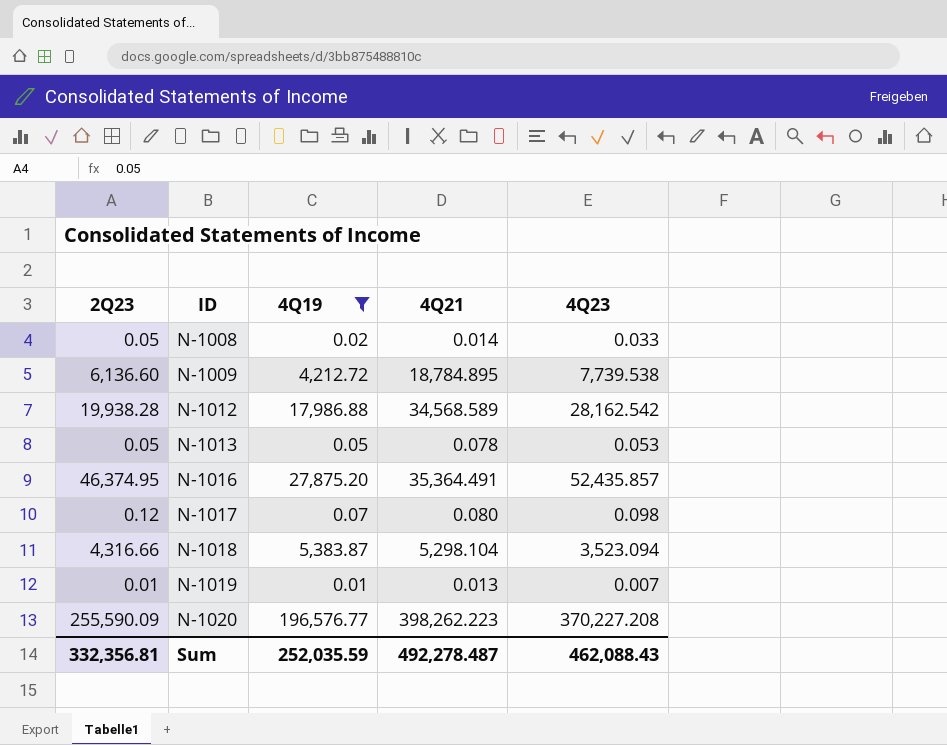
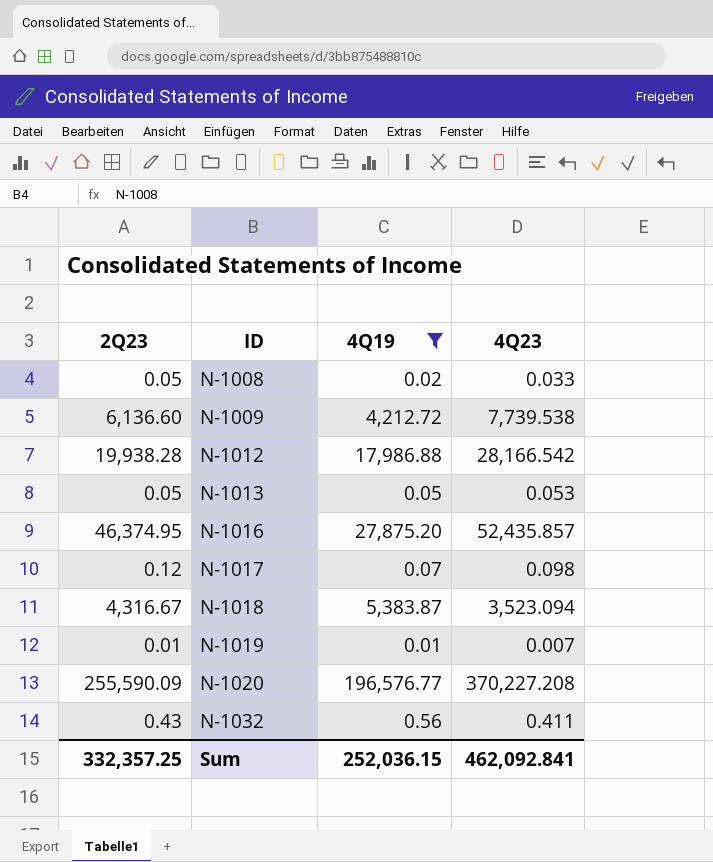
column 4Q21 | position: 4 -> none
N-1012 | 4Q23: 28,162.542 -> 28,166.542
N-1018 | 2Q23: 4,316.66 -> 4,316.67
row N-1032: none -> 0.43 | 0.56 | 0.411
Sum | 2Q23: 332,356.81 -> 332,357.25
Sum | 4Q19: 252,035.59 -> 252,036.15
Sum | 4Q23: 462,088.43 -> 462,092.841

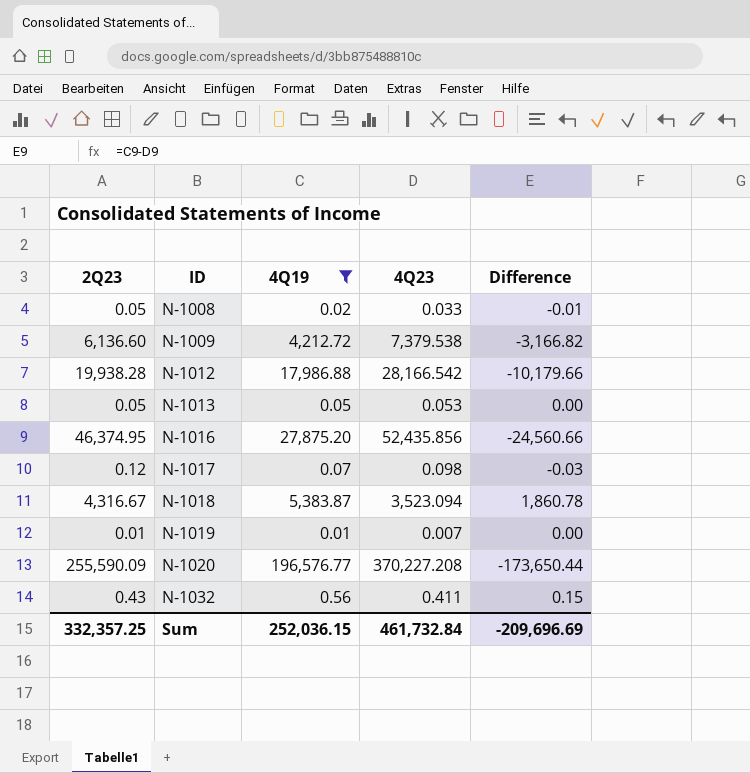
column Difference | formula: none -> [4Q19] - [4Q23]
N-1009 | 4Q23: 7,739.538 -> 7,379.538
N-1016 | 4Q23: 52,435.857 -> 52,435.856
Sum | 4Q23: 462,092.841 -> 461,732.84

